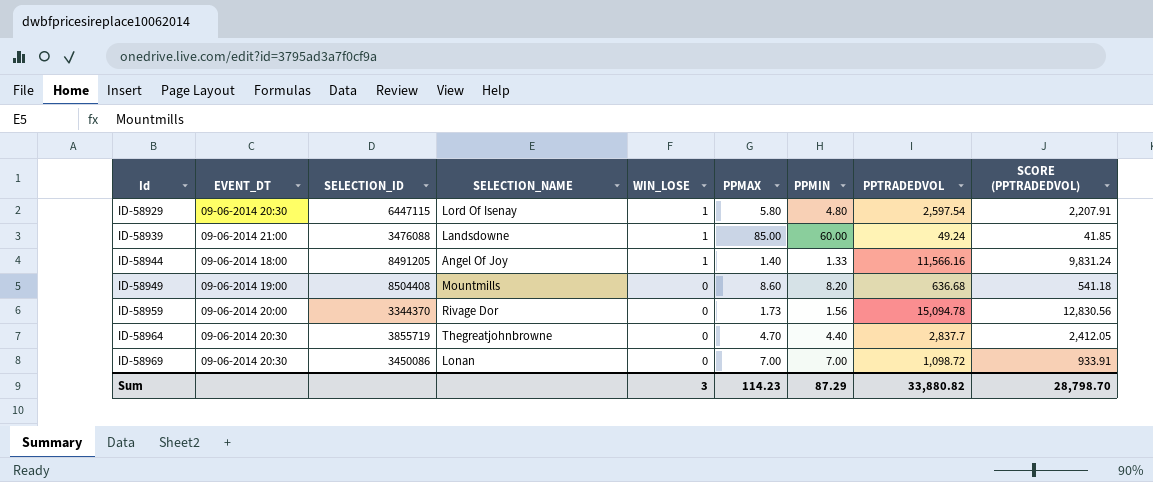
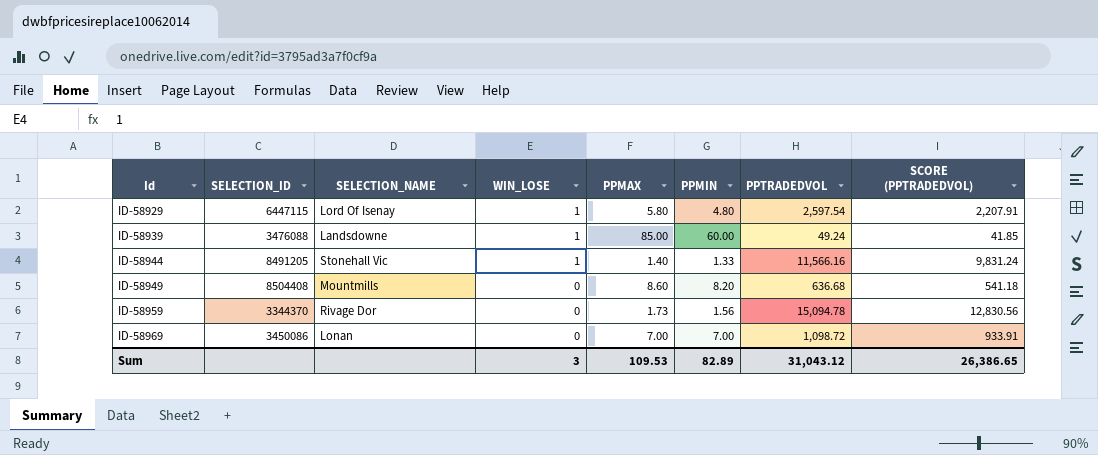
column EVENT_DT | position: 2 -> none
row ID-58964: 09-06-2014 20:30 | 3855719 | Thegreatjohnbrowne | 0 | 4.70 | 4.40 | 2,837.7 | 2,412.05 -> none
ID-58944 | SELECTION_NAME: Angel Of Joy -> Stonehall Vic
Sum | PPMAX: 114.23 -> 109.53
Sum | PPMIN: 87.29 -> 82.89
Sum | PPTRADEDVOL: 33,880.82 -> 31,043.12
Sum | SCORE (PPTRADEDVOL): 28,798.70 -> 26,386.65

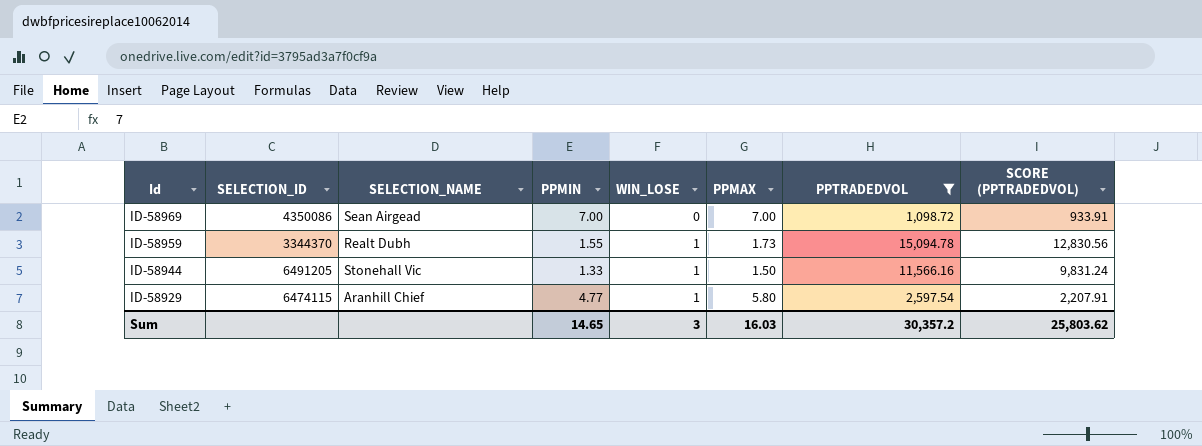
filter: none -> PPTRADEDVOL >= 1,098.72
row order: Id ascending -> Id descending
column PPMIN | position: 6 -> 4
ID-58969 | SELECTION_ID: 3450086 -> 4350086
ID-58969 | SELECTION_NAME: Lonan -> Sean Airgead
ID-58959 | SELECTION_NAME: Rivage Dor -> Realt Dubh
ID-58959 | PPMIN: 1.56 -> 1.55
ID-58959 | WIN_LOSE: 0 -> 1
ID-58944 | SELECTION_ID: 8491205 -> 6491205
ID-58944 | PPMAX: 1.40 -> 1.50
ID-58929 | SELECTION_ID: 6447115 -> 6474115
ID-58929 | SELECTION_NAME: Lord Of Isenay -> Aranhill Chief
ID-58929 | PPMIN: 4.80 -> 4.77
Sum | PPMIN: 82.89 -> 14.65
Sum | PPMAX: 109.53 -> 16.03
Sum | PPTRADEDVOL: 31,043.12 -> 30,357.2
Sum | SCORE (PPTRADEDVOL): 26,386.65 -> 25,803.62

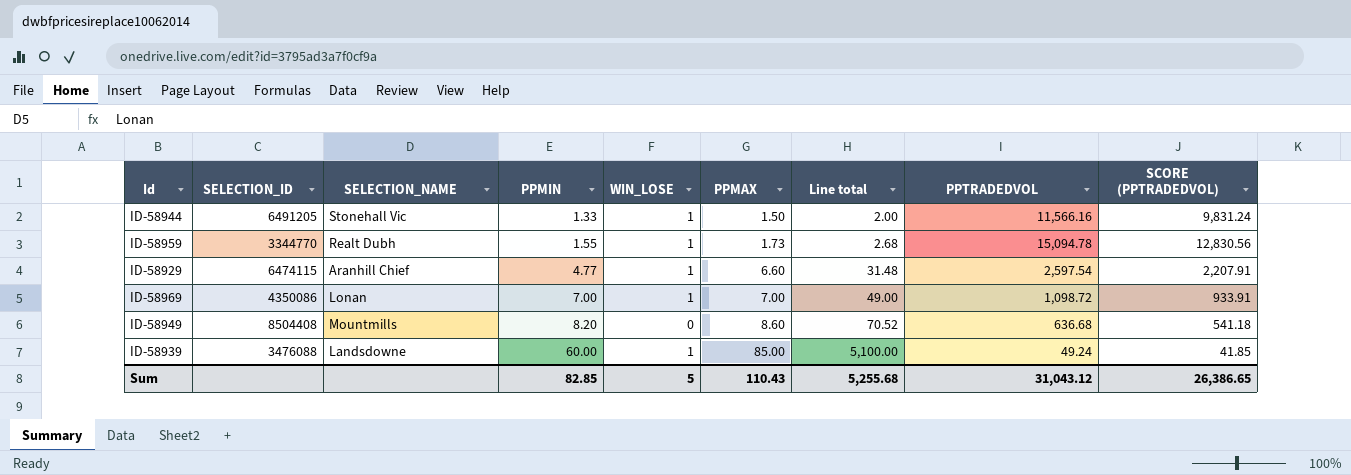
filter: PPTRADEDVOL >= 1,098.72 -> none
row order: Id descending -> PPMIN ascending
column Line total | formula: none -> [PPMIN] * [PPMAX]
ID-58959 | SELECTION_ID: 3344370 -> 3344770
ID-58929 | PPMAX: 5.80 -> 6.60
ID-58969 | SELECTION_NAME: Sean Airgead -> Lonan
ID-58969 | WIN_LOSE: 0 -> 1
Sum | PPMIN: 14.65 -> 82.85
Sum | WIN_LOSE: 3 -> 5
Sum | PPMAX: 16.03 -> 110.43
Sum | PPTRADEDVOL: 30,357.2 -> 31,043.12
Sum | SCORE (PPTRADEDVOL): 25,803.62 -> 26,386.65

